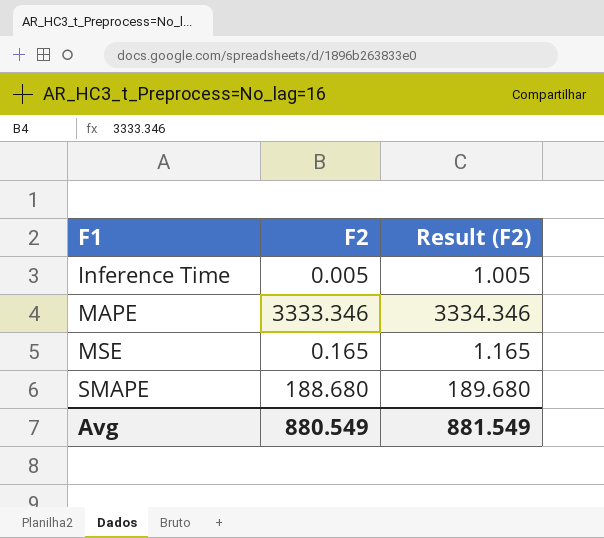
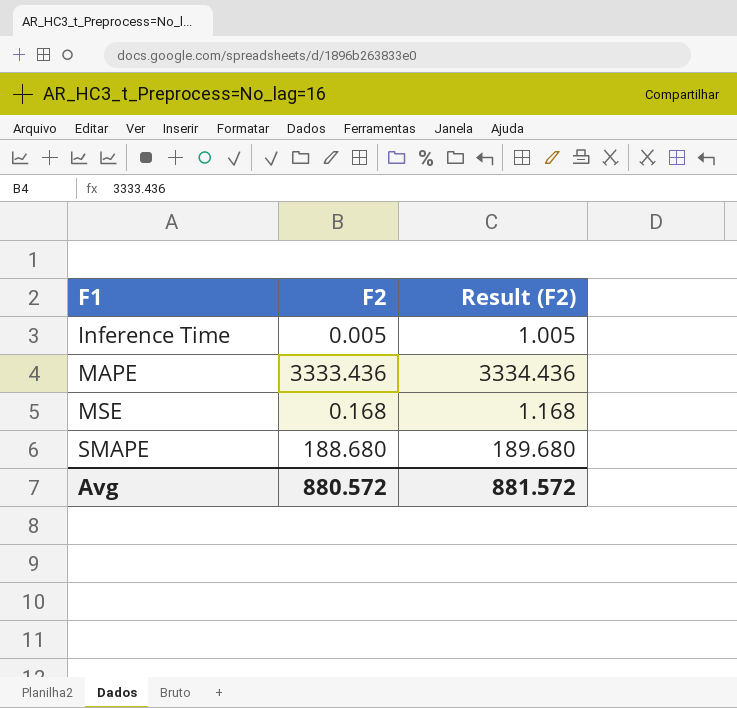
MAPE | F2: 3333.346 -> 3333.436
MAPE | Result (F2): 3334.346 -> 3334.436
MSE | F2: 0.165 -> 0.168
MSE | Result (F2): 1.165 -> 1.168
Avg | F2: 880.549 -> 880.572
Avg | Result (F2): 881.549 -> 881.572

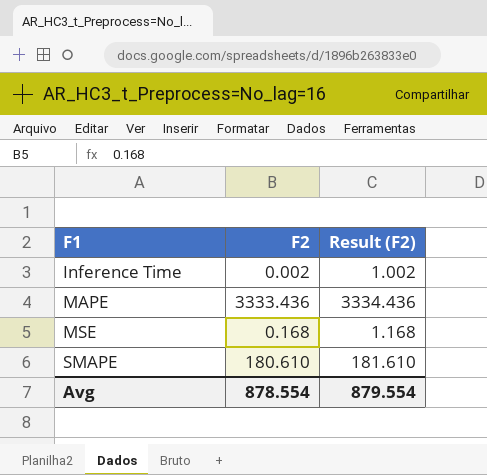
Inference Time | F2: 0.005 -> 0.002
Inference Time | Result (F2): 1.005 -> 1.002
SMAPE | F2: 188.680 -> 180.610
SMAPE | Result (F2): 189.680 -> 181.610
Avg | F2: 880.572 -> 878.554
Avg | Result (F2): 881.572 -> 879.554

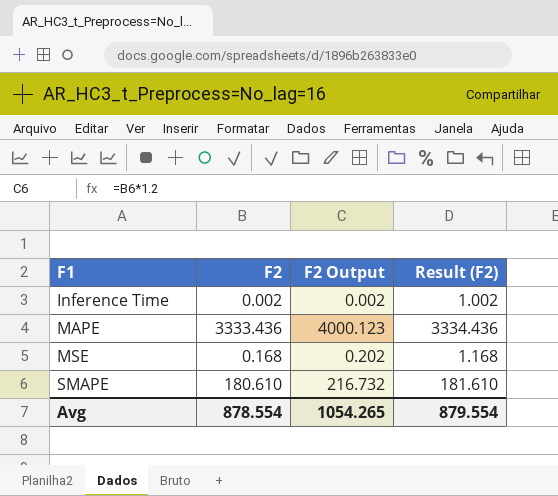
column F2 Output | formula: none -> [F2] * 1.2

